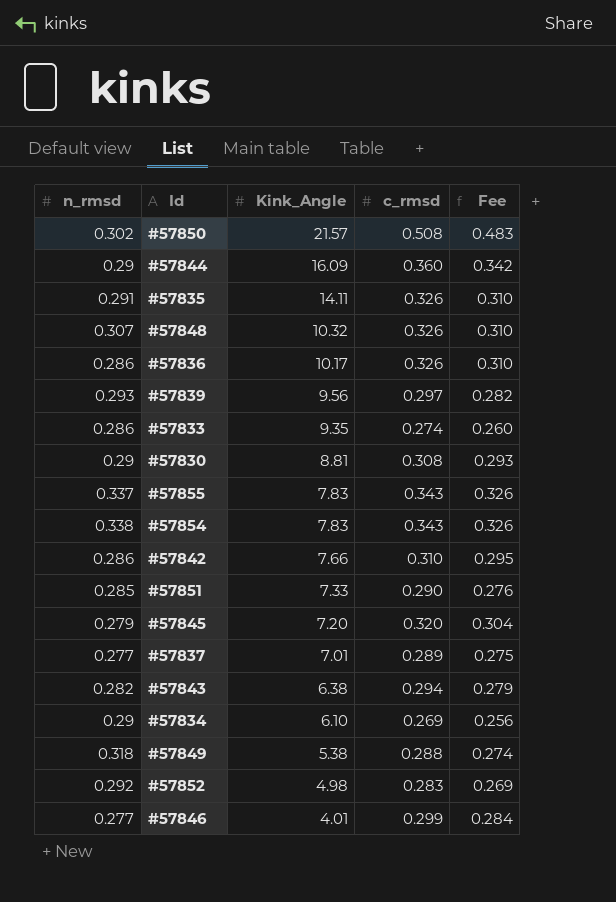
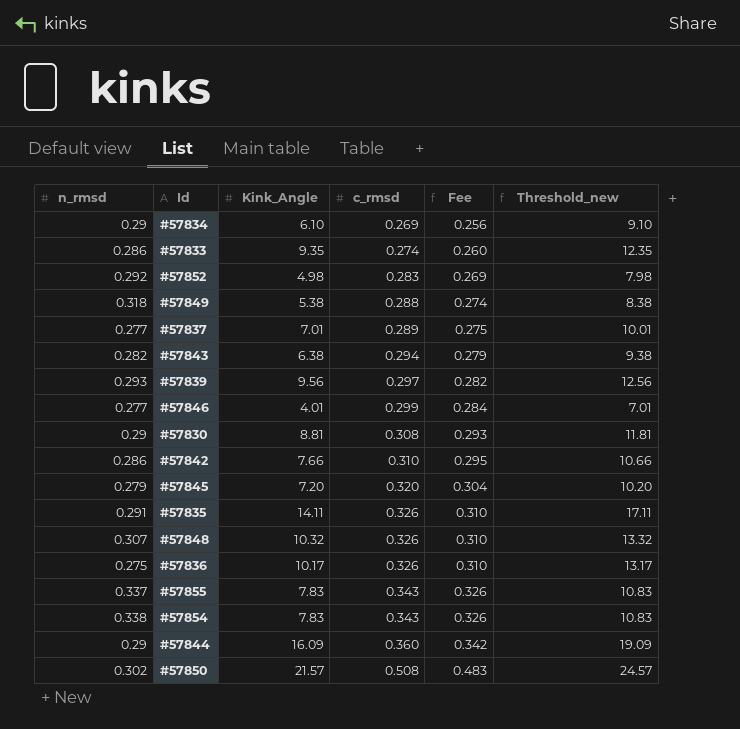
row order: Kink_Angle descending -> c_rmsd ascending
column Threshold_new | formula: none -> [Kink_Angle] + 3
row #57851: 0.285 | 7.33 | 0.290 | 0.276 -> none
#57836 | n_rmsd: 0.286 -> 0.275

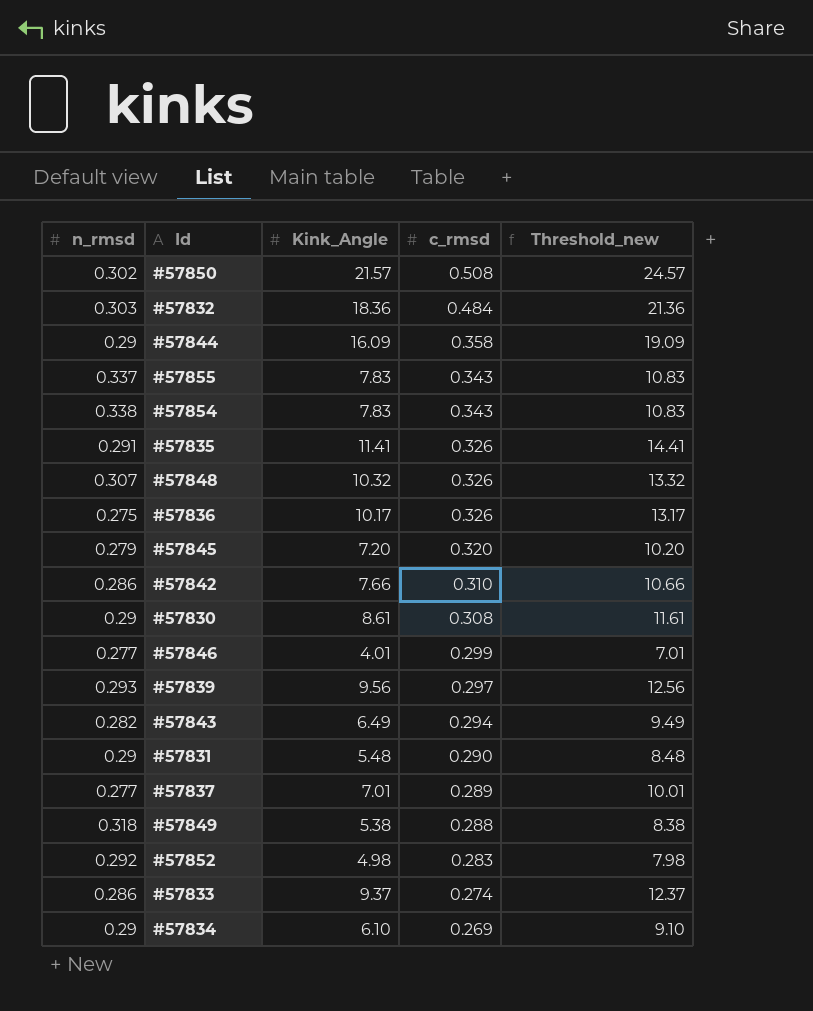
row order: c_rmsd ascending -> c_rmsd descending
column Fee | formula: [c_rmsd] * 0.95 -> none
row #57832: none -> 0.303 | 18.36 | 0.484 | 21.36
#57844 | c_rmsd: 0.360 -> 0.358
#57835 | Kink_Angle: 14.11 -> 11.41
#57835 | Threshold_new: 17.11 -> 14.41
#57830 | Kink_Angle: 8.81 -> 8.61
#57830 | Threshold_new: 11.81 -> 11.61
#57843 | Kink_Angle: 6.38 -> 6.49
#57843 | Threshold_new: 9.38 -> 9.49
row #57831: none -> 0.29 | 5.48 | 0.290 | 8.48
#57833 | Kink_Angle: 9.35 -> 9.37
#57833 | Threshold_new: 12.35 -> 12.37

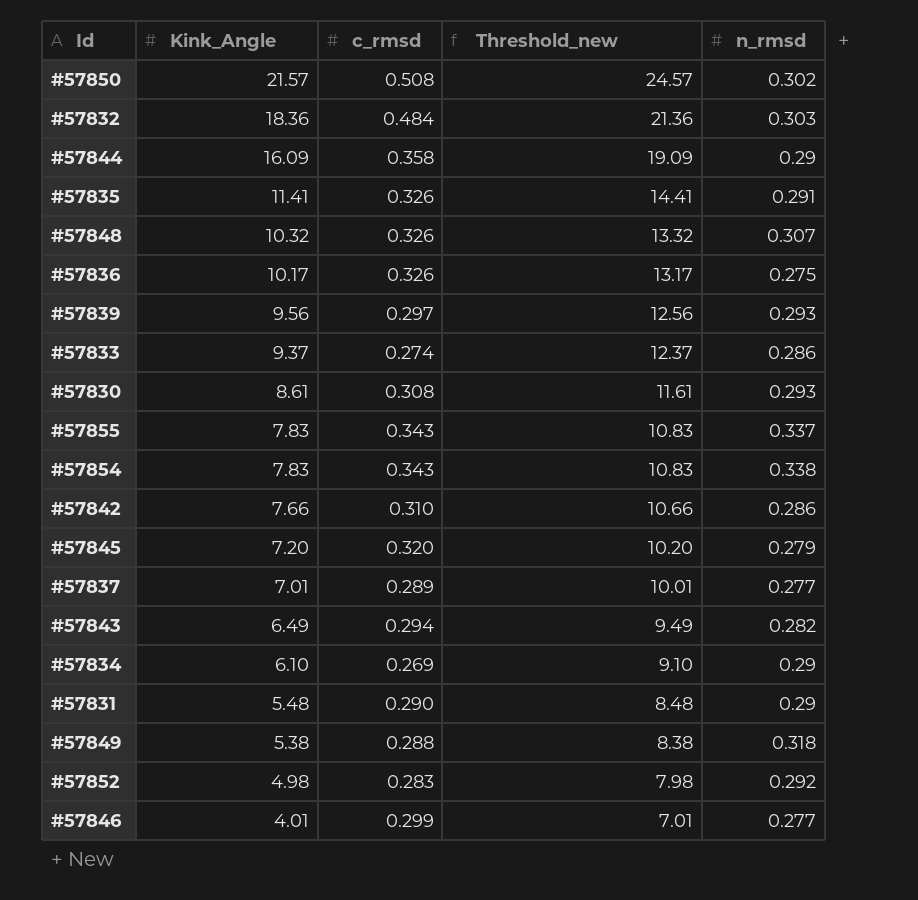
row order: c_rmsd descending -> Kink_Angle descending
column n_rmsd | position: 1 -> 5
#57830 | n_rmsd: 0.29 -> 0.293

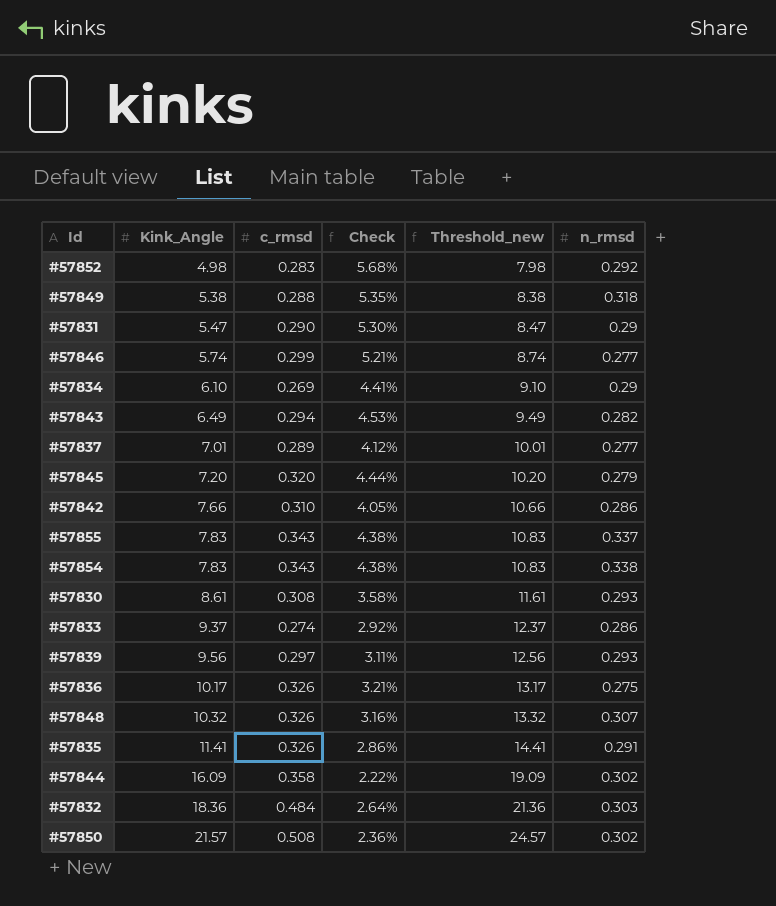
row order: Kink_Angle descending -> Kink_Angle ascending
column Check | formula: none -> [c_rmsd] / [Kink_Angle]
#57831 | Kink_Angle: 5.48 -> 5.47
#57831 | Threshold_new: 8.48 -> 8.47
#57846 | Kink_Angle: 4.01 -> 5.74
#57846 | Threshold_new: 7.01 -> 8.74
#57844 | n_rmsd: 0.29 -> 0.302

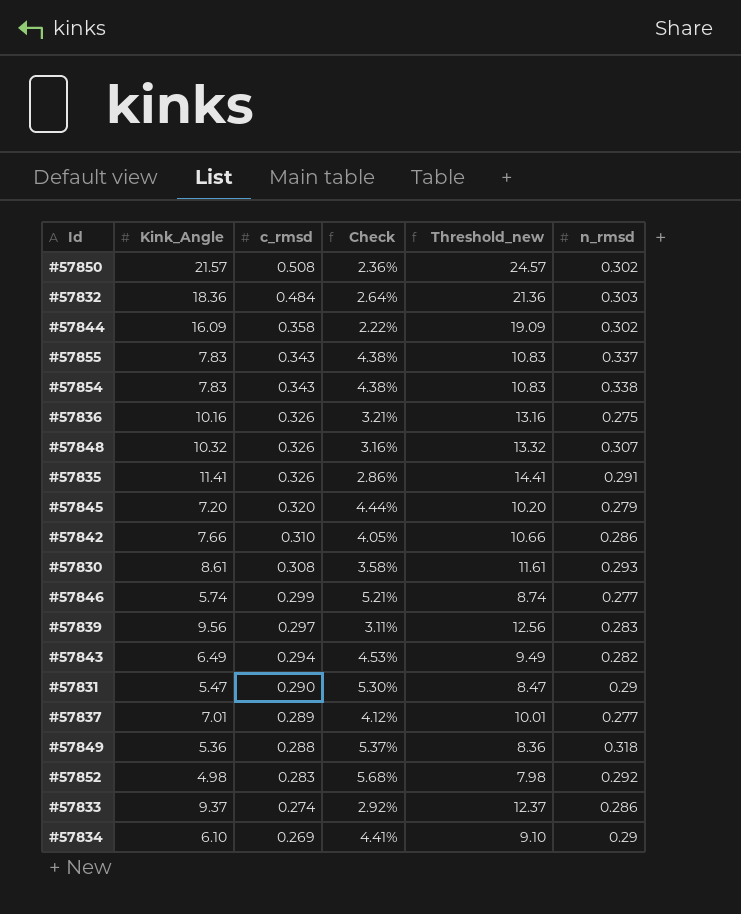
row order: Kink_Angle ascending -> c_rmsd descending
#57836 | Kink_Angle: 10.17 -> 10.16
#57836 | Threshold_new: 13.17 -> 13.16
#57839 | n_rmsd: 0.293 -> 0.283
#57849 | Kink_Angle: 5.38 -> 5.36
#57849 | Check: 5.35% -> 5.37%
#57849 | Threshold_new: 8.38 -> 8.36

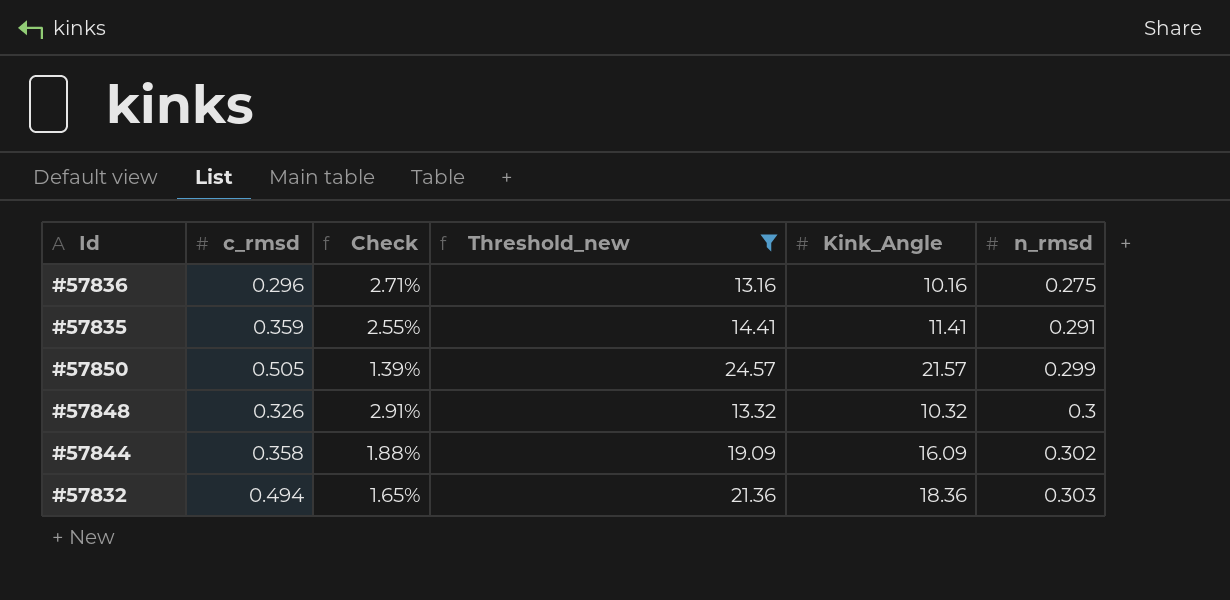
filter: none -> Threshold_new >= 13.16
row order: c_rmsd descending -> n_rmsd ascending
column Check | formula: [c_rmsd] / [Kink_Angle] -> [n_rmsd] / [Kink_Angle]
column Kink_Angle | position: 2 -> 5
#57836 | c_rmsd: 0.326 -> 0.296
#57835 | c_rmsd: 0.326 -> 0.359
#57850 | c_rmsd: 0.508 -> 0.505
#57850 | n_rmsd: 0.302 -> 0.299
#57848 | n_rmsd: 0.307 -> 0.3
#57832 | c_rmsd: 0.484 -> 0.494

